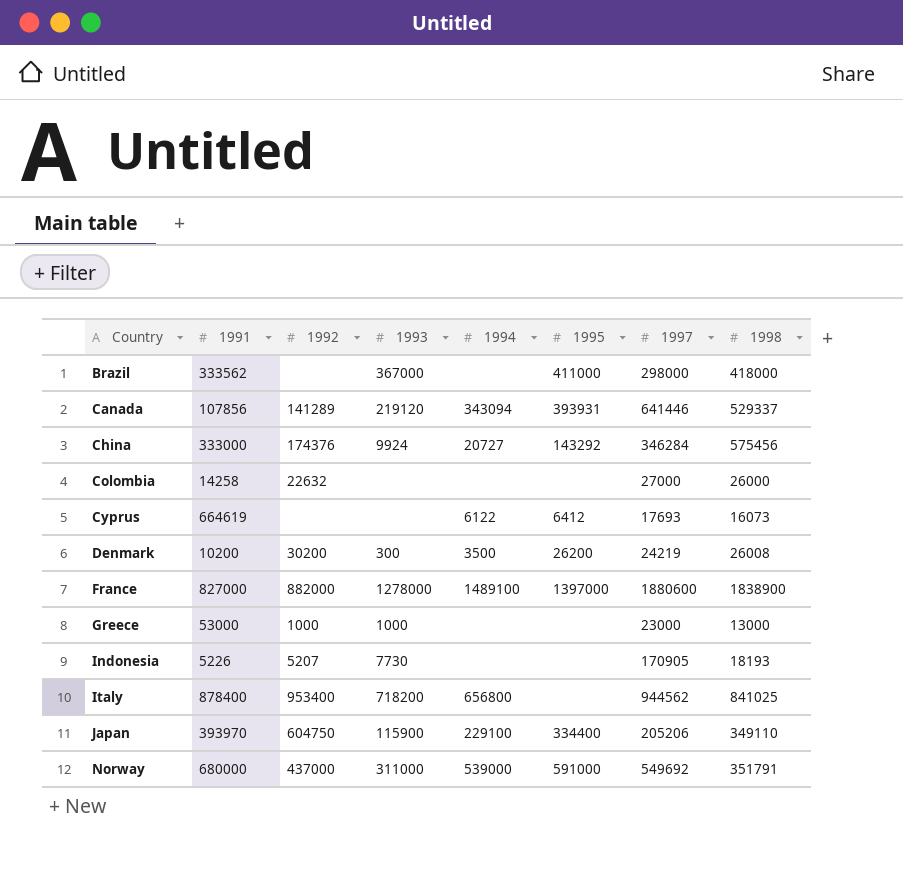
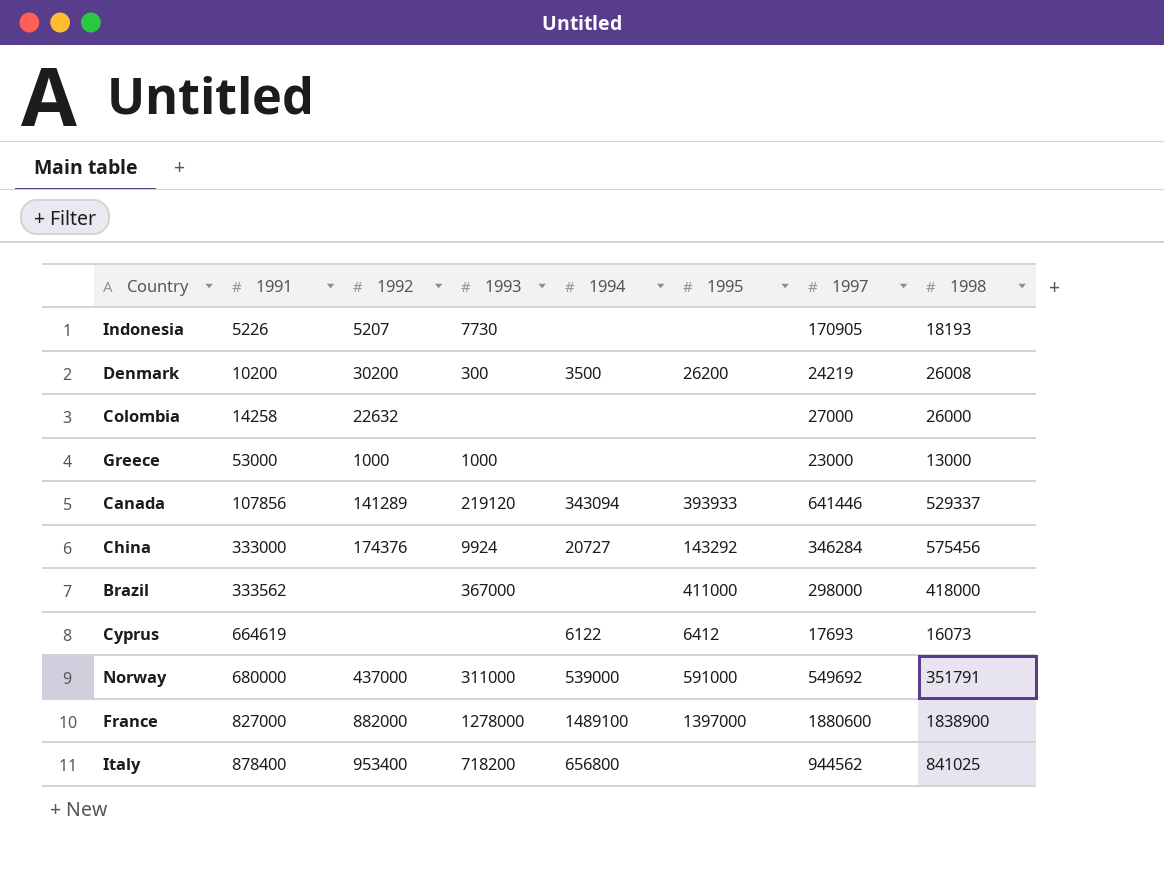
row order: Country ascending -> 1991 ascending
row Japan: 393970 | 604750 | 115900 | 229100 | 334400 | 205206 | 349110 -> none
Canada | 1995: 393931 -> 393933

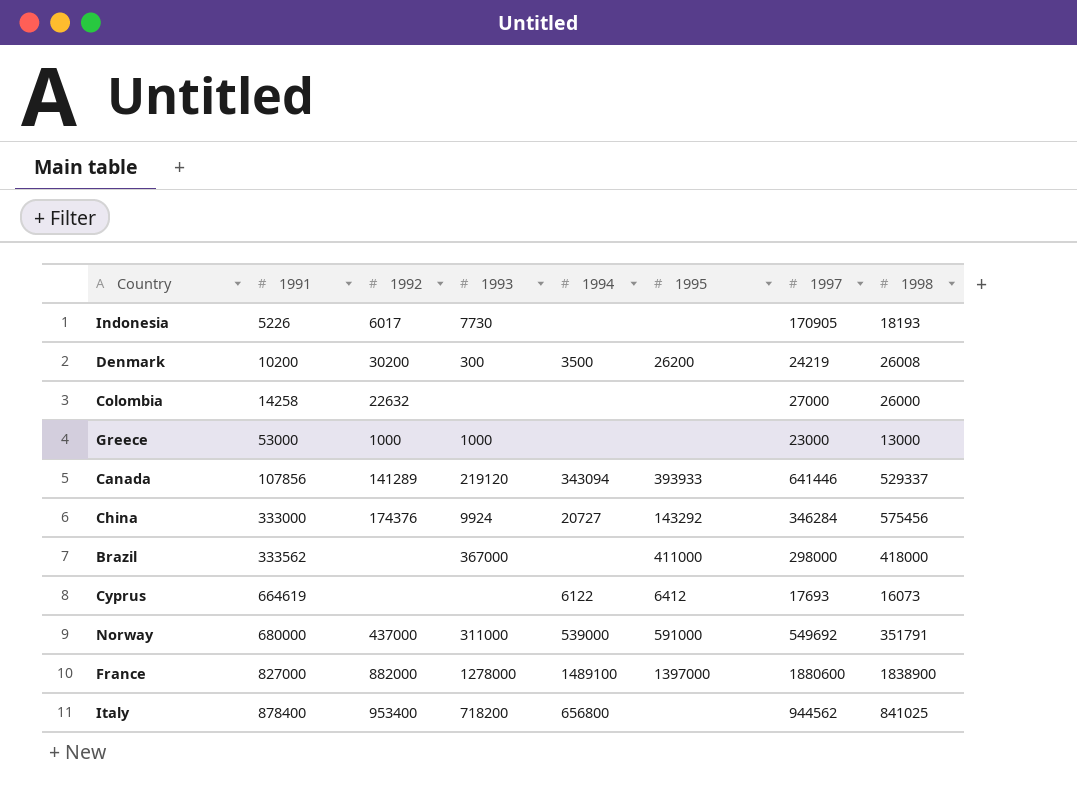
Indonesia | 1992: 5207 -> 6017

